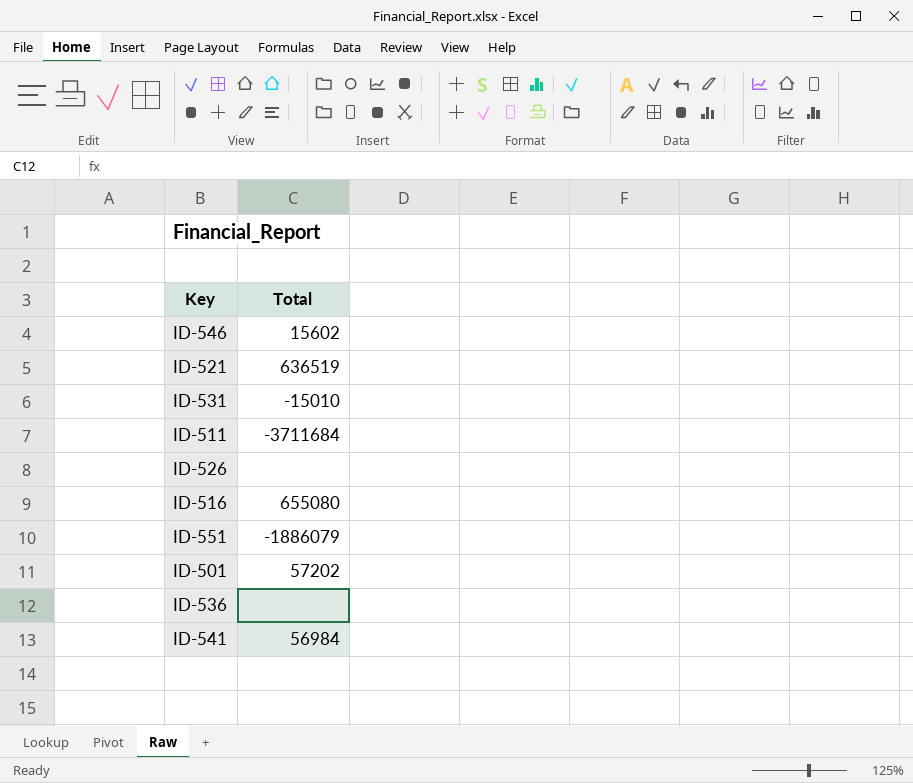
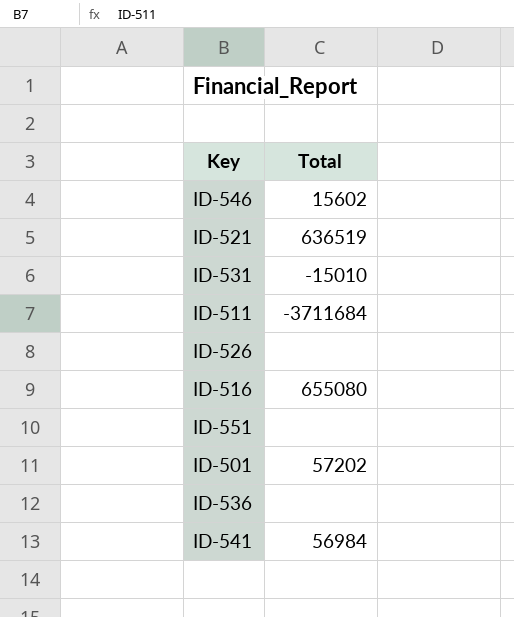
ID-551 | Total: -1886079 -> none

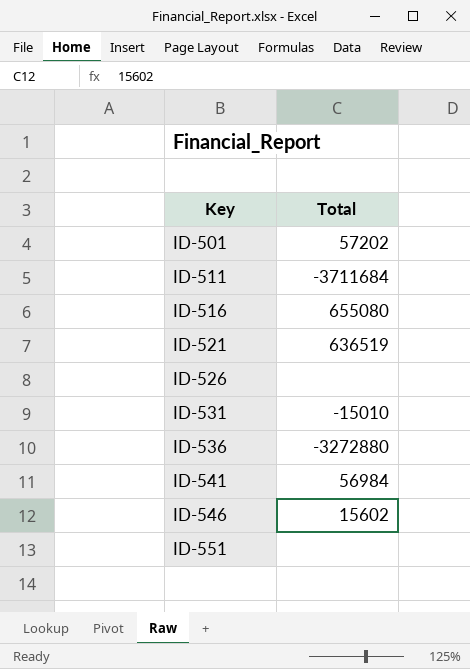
row order: none -> Key ascending
ID-536 | Total: none -> -3272880

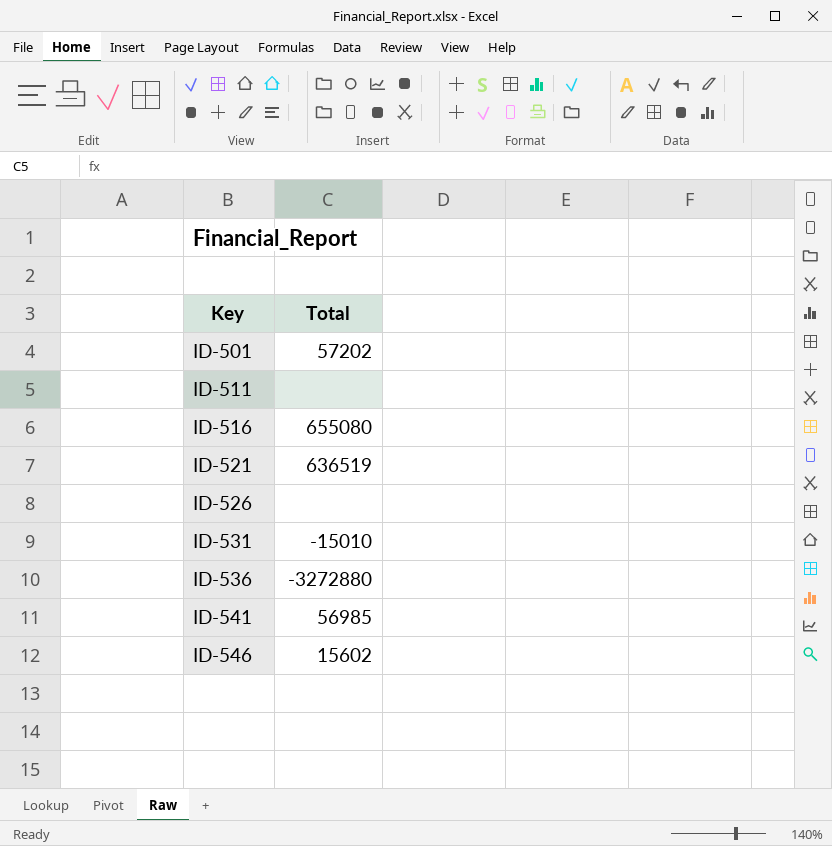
row ID-551: none -> none
ID-511 | Total: -3711684 -> none
ID-541 | Total: 56984 -> 56985

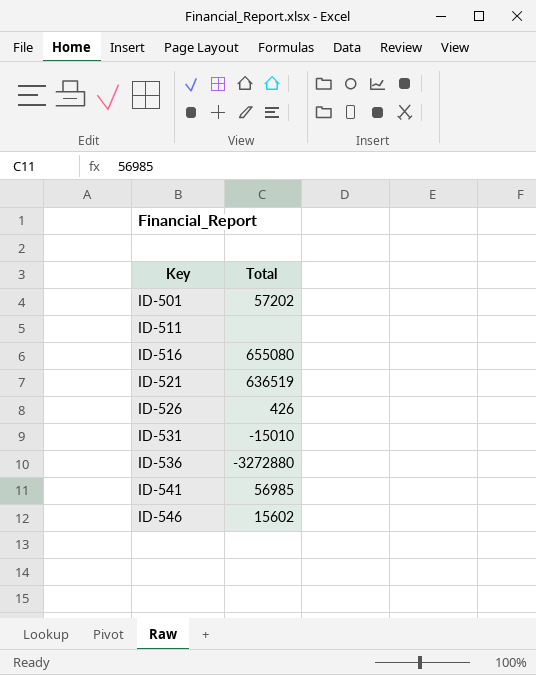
ID-526 | Total: none -> 426

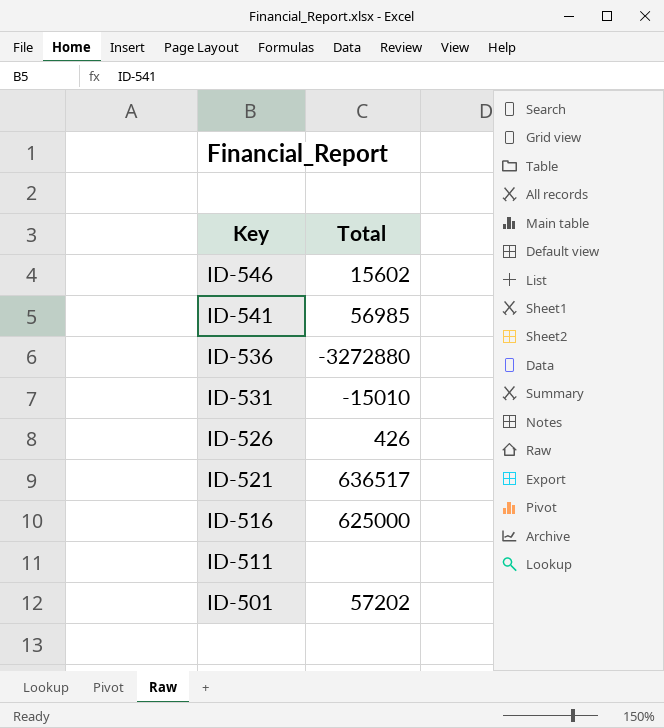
row order: Key ascending -> Key descending
ID-521 | Total: 636519 -> 636517
ID-516 | Total: 655080 -> 625000

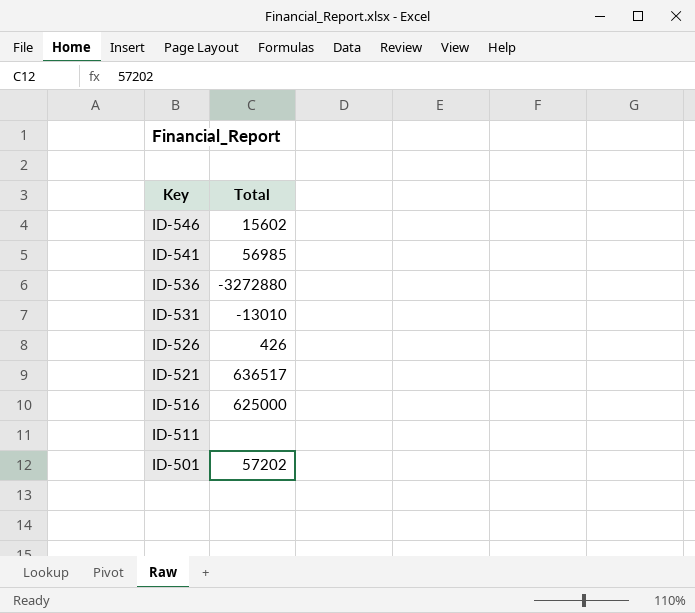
ID-531 | Total: -15010 -> -13010

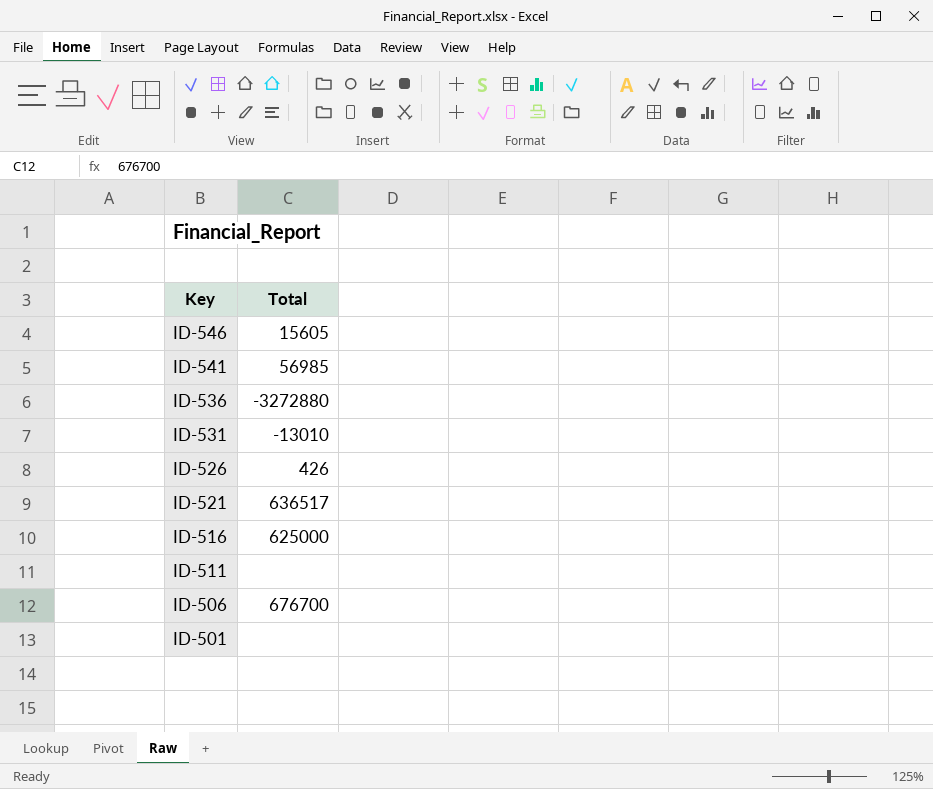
ID-546 | Total: 15602 -> 15605
row ID-506: none -> 676700
ID-501 | Total: 57202 -> none

